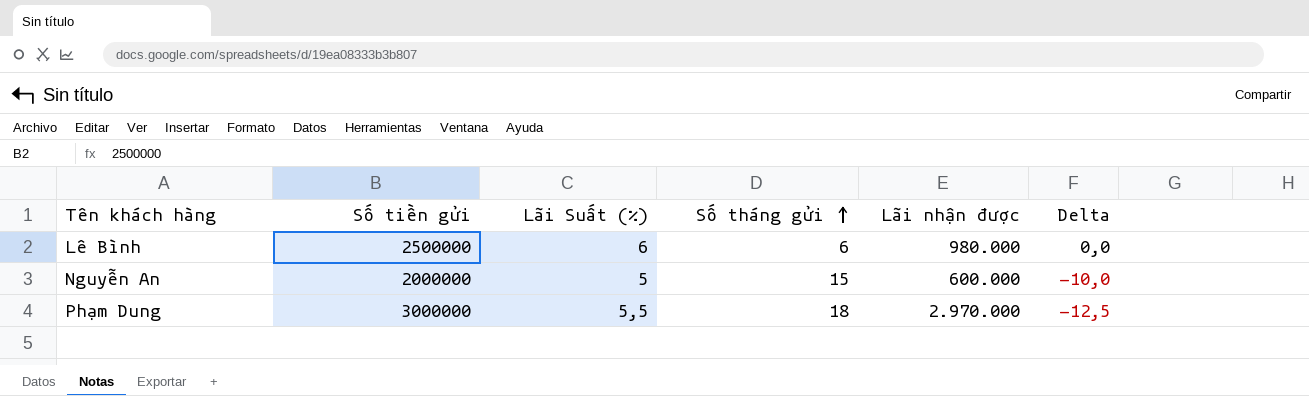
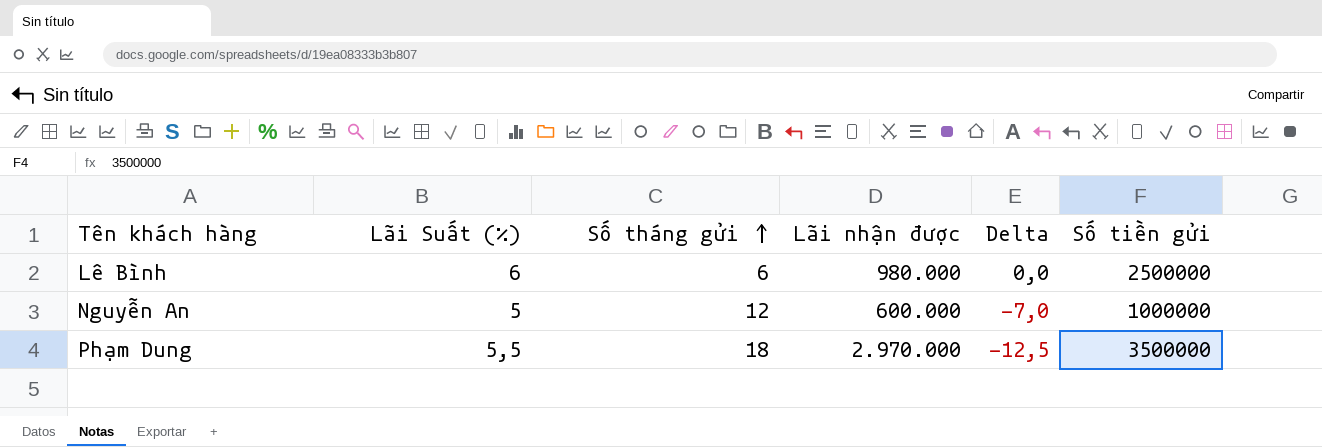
column Số tiền gửi | position: 2 -> 6
Nguyễn An | Số tháng gửi: 15 -> 12
Nguyễn An | Delta: -10,0 -> -7,0
Nguyễn An | Số tiền gửi: 2000000 -> 1000000
Phạm Dung | Số tiền gửi: 3000000 -> 3500000

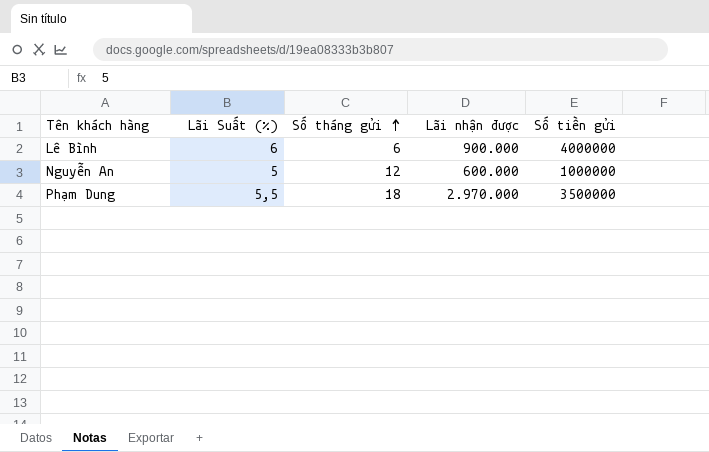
column Delta | formula: [Lãi Suất (%)] - [Số tháng gửi] -> none
Lê Bình | Lãi nhận được: 980.000 -> 900.000
Lê Bình | Số tiền gửi: 2500000 -> 4000000

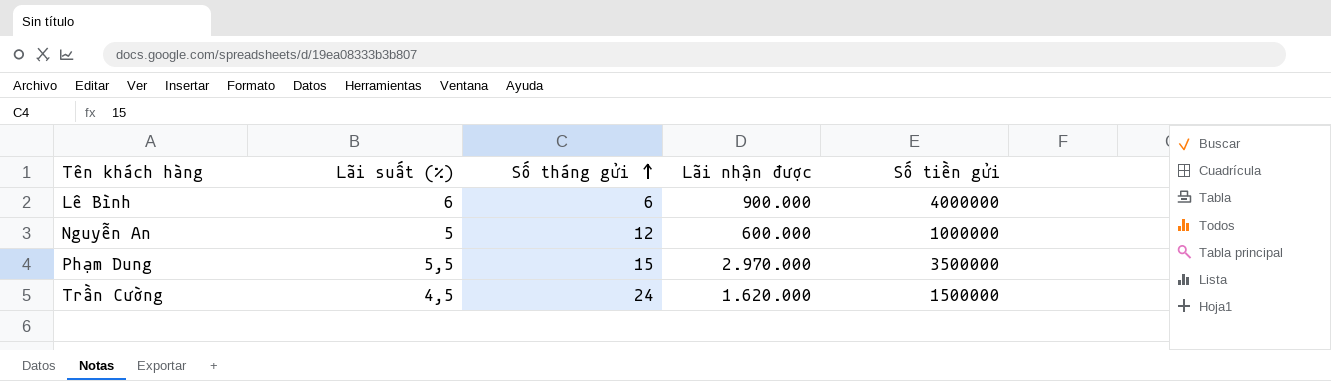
column name: Lãi Suất (%) -> Lãi suất (%)
Phạm Dung | Số tháng gửi: 18 -> 15
row Trần Cường: none -> 4,5 | 24 | 1.620.000 | 1500000

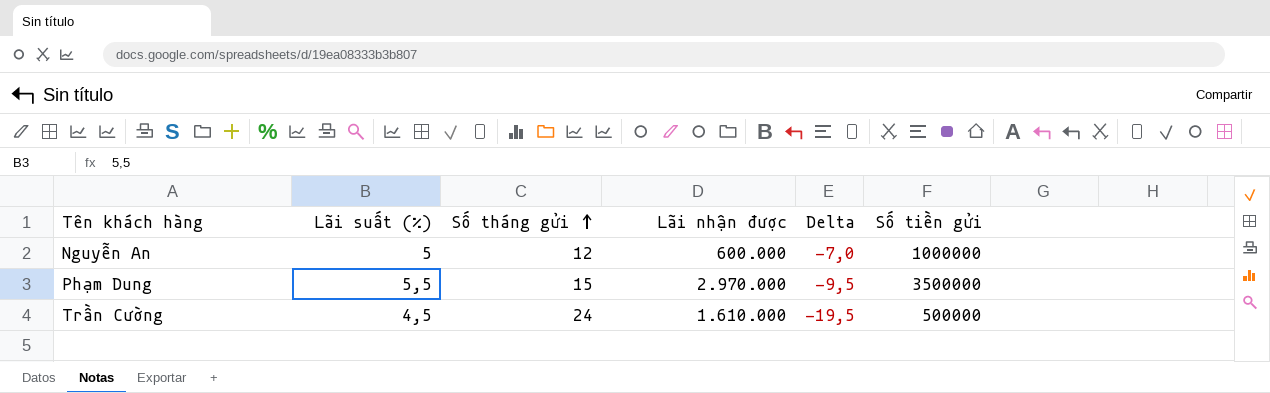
column Delta | formula: none -> [Lãi suất (%)] - [Số tháng gửi]
row Lê Bình: 6 | 6 | 900.000 | 4000000 -> none
Trần Cường | Lãi nhận được: 1.620.000 -> 1.610.000
Trần Cường | Số tiền gửi: 1500000 -> 500000

